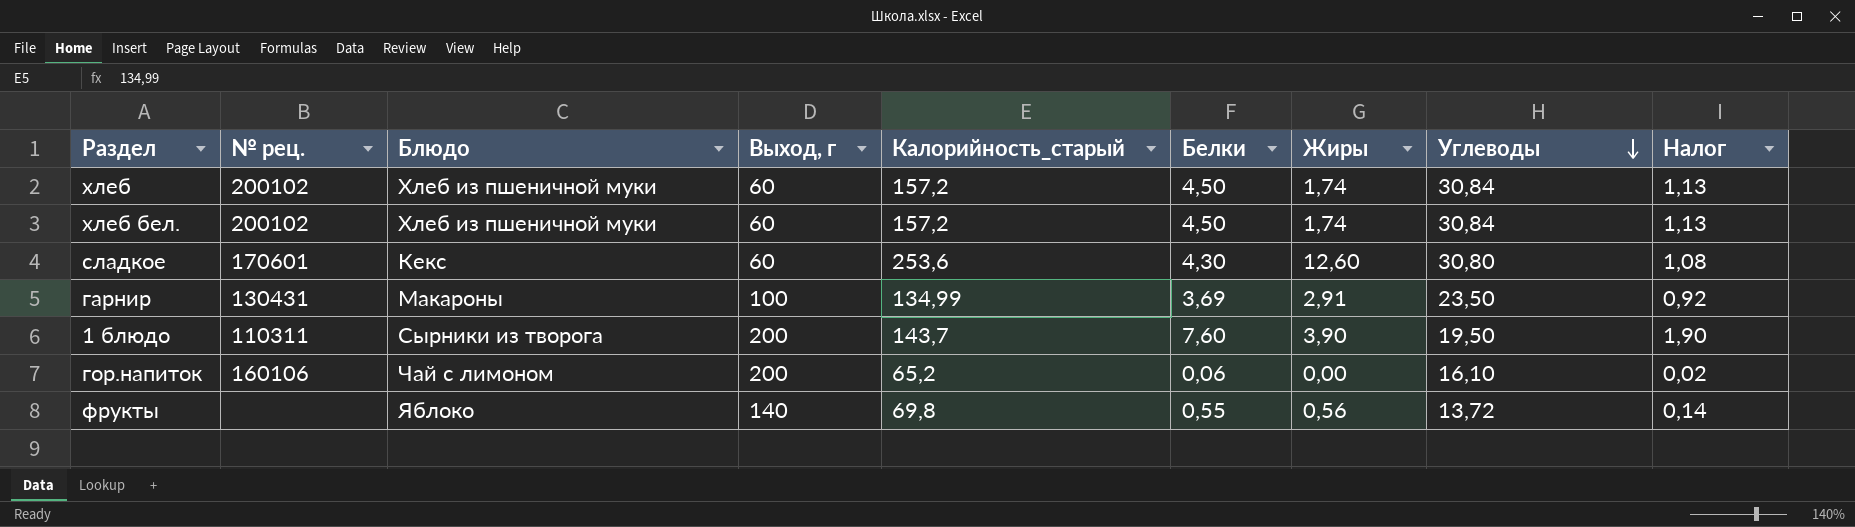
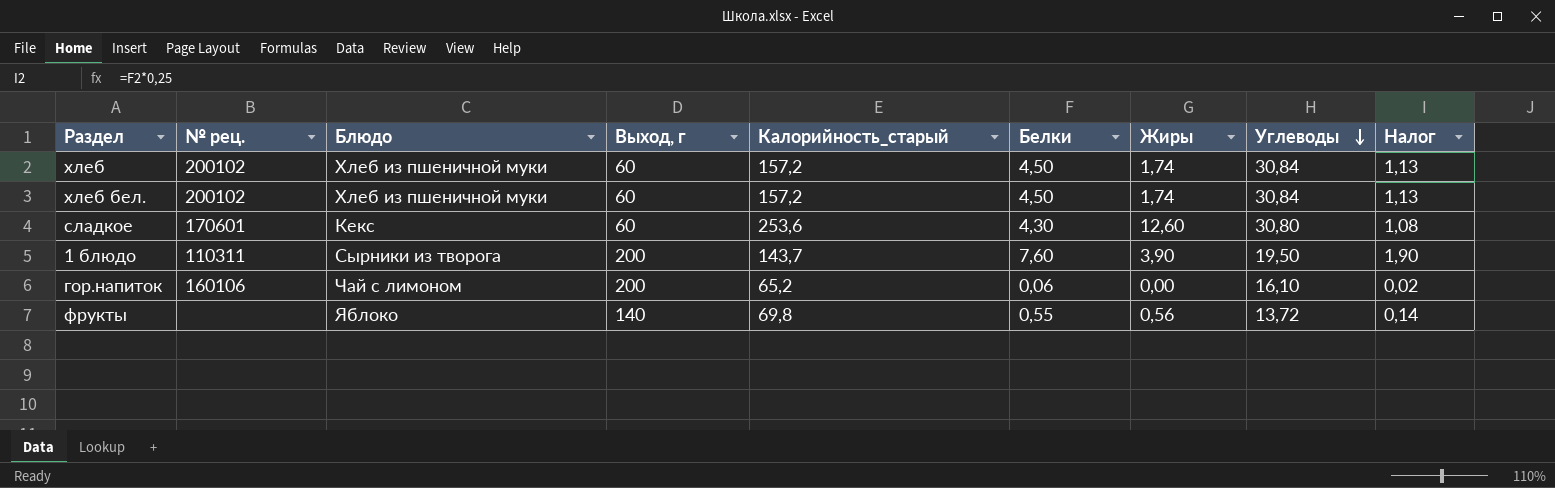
row гарнир: 130431 | Макароны | 100 | 134,99 | 3,69 | 2,91 | 23,50 | 0,92 -> none

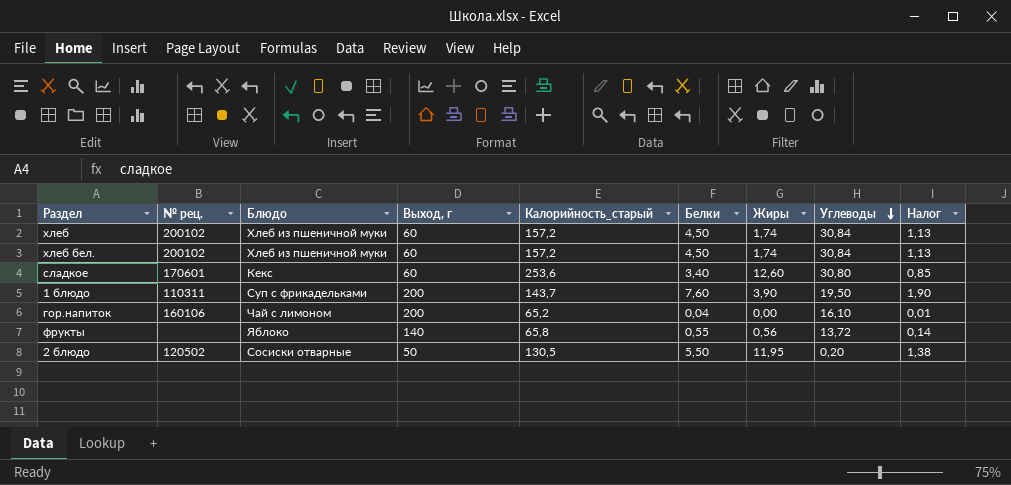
сладкое | Белки: 4,30 -> 3,40
сладкое | Налог: 1,08 -> 0,85
1 блюдо | Блюдо: Сырники из творога -> Суп с фрикадельками
гор.напиток | Белки: 0,06 -> 0,04
гор.напиток | Налог: 0,02 -> 0,01
фрукты | Калорийность_старый: 69,8 -> 65,8
row 2 блюдо: none -> 120502 | Сосиски отварные | 50 | 130,5 | 5,50 | 11,95 | 0,20 | 1,38

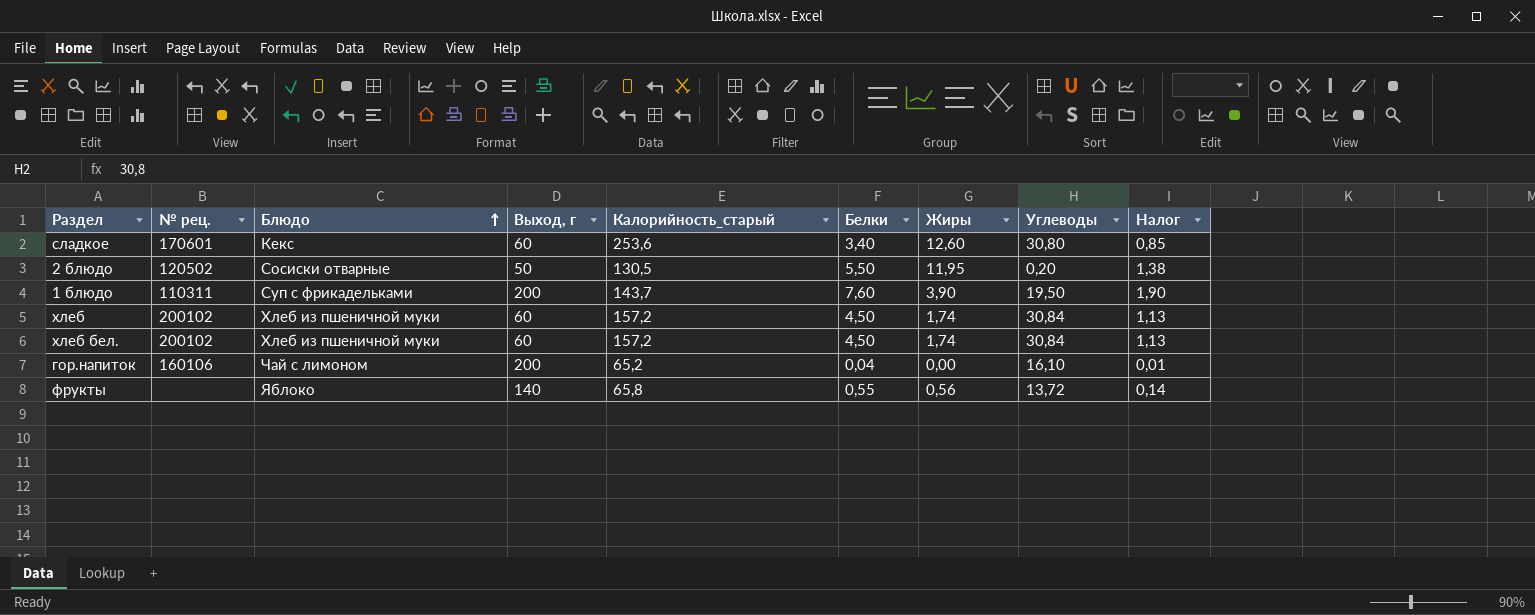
row order: Углеводы descending -> Блюдо ascending

